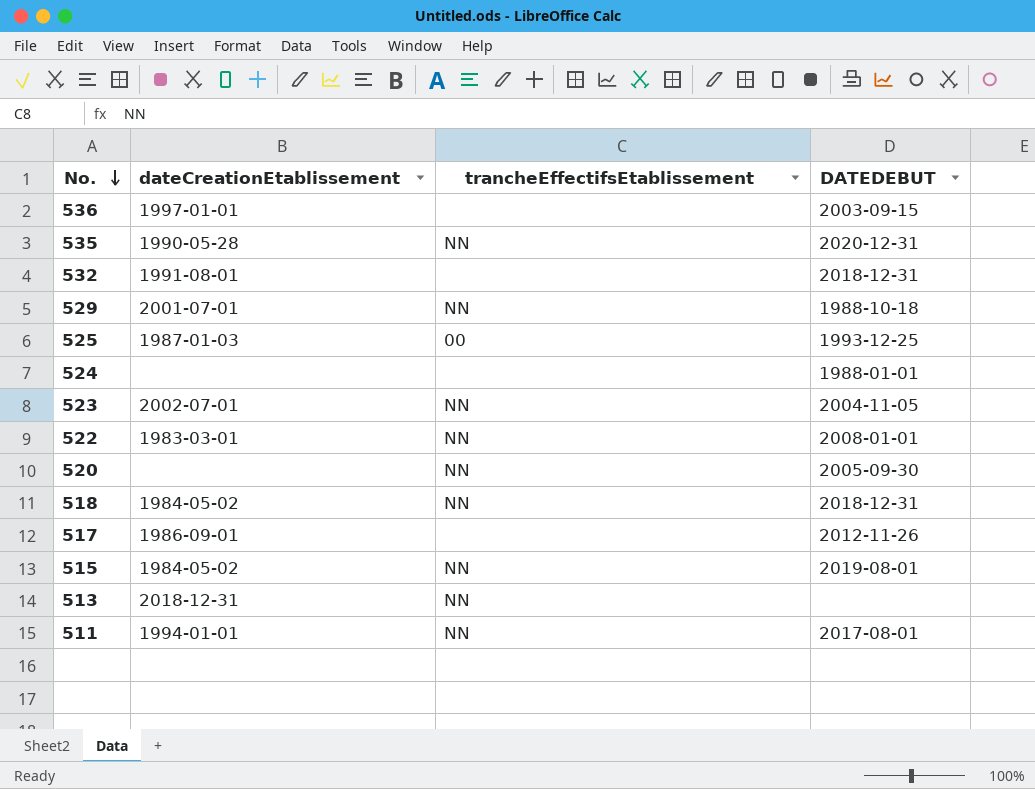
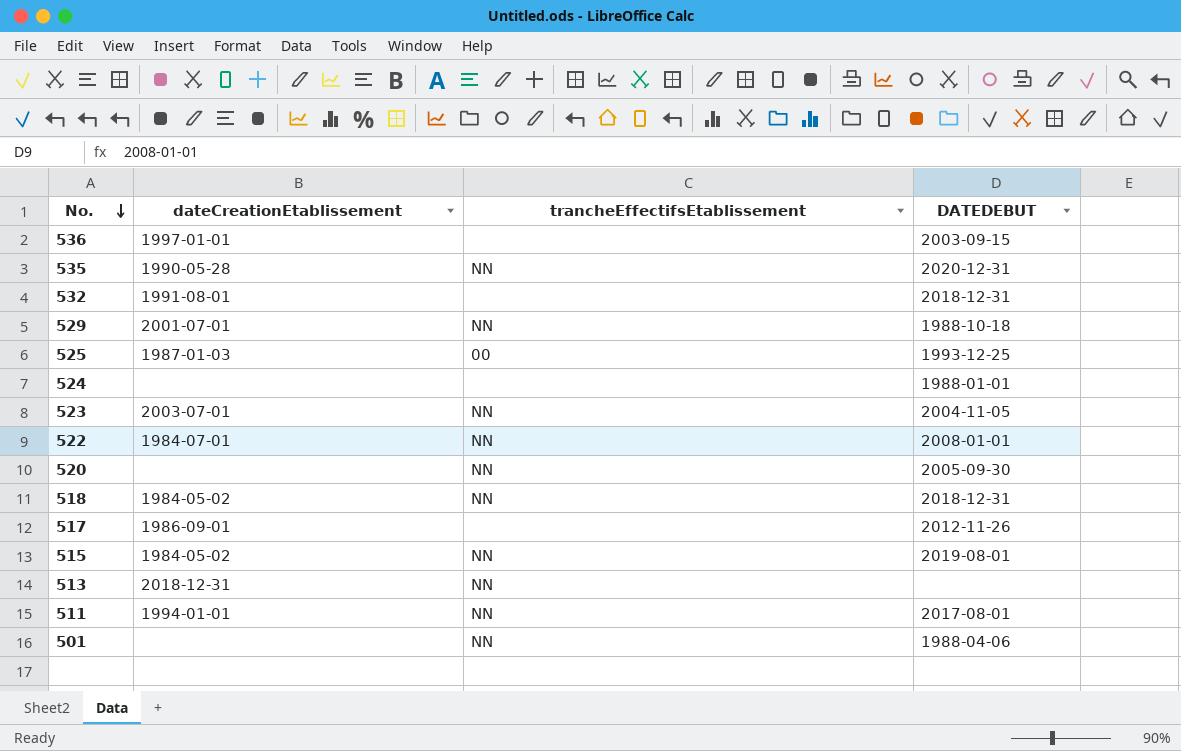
523 | dateCreationEtablissement: 2002-07-01 -> 2003-07-01
522 | dateCreationEtablissement: 1983-03-01 -> 1984-07-01
row 501: none -> none | NN | 1988-04-06

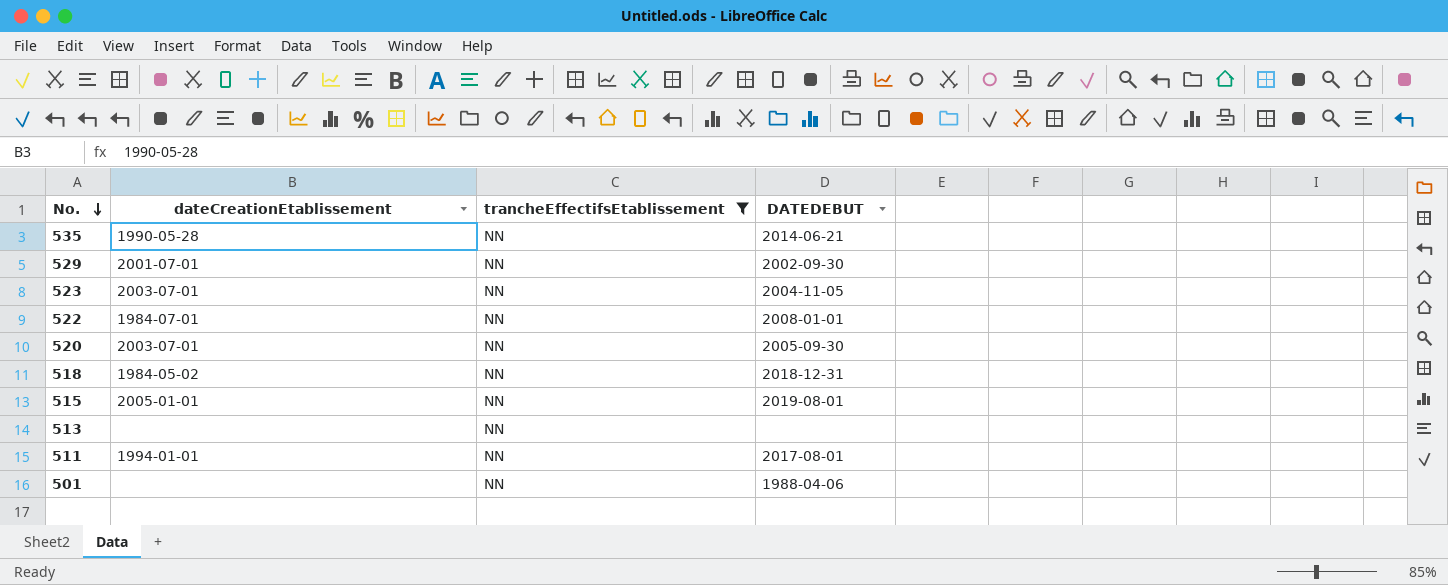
filter: none -> trancheEffectifsEtablissement = NN
535 | DATEDEBUT: 2020-12-31 -> 2014-06-21
529 | DATEDEBUT: 1988-10-18 -> 2002-09-30
520 | dateCreationEtablissement: none -> 2003-07-01
515 | dateCreationEtablissement: 1984-05-02 -> 2005-01-01
513 | dateCreationEtablissement: 2018-12-31 -> none

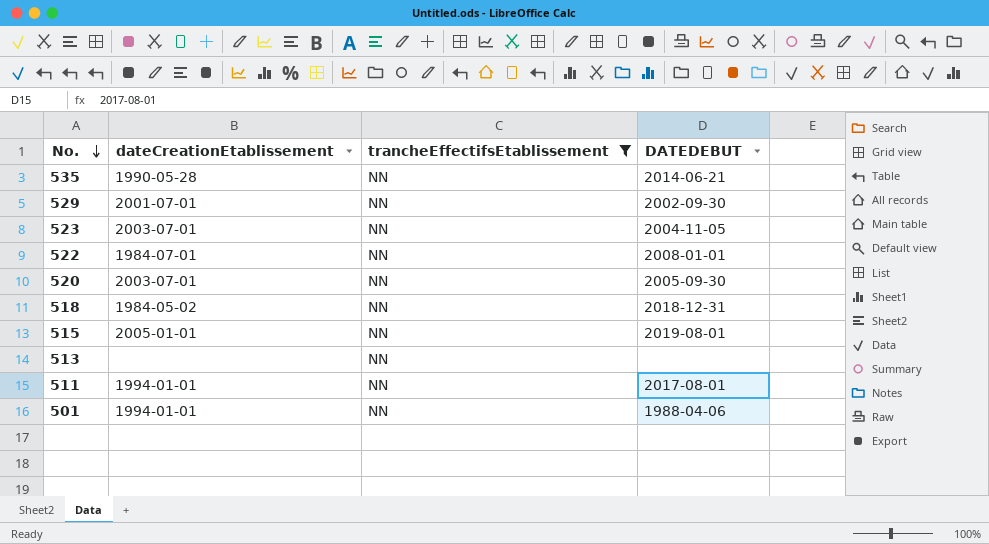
501 | dateCreationEtablissement: none -> 1994-01-01

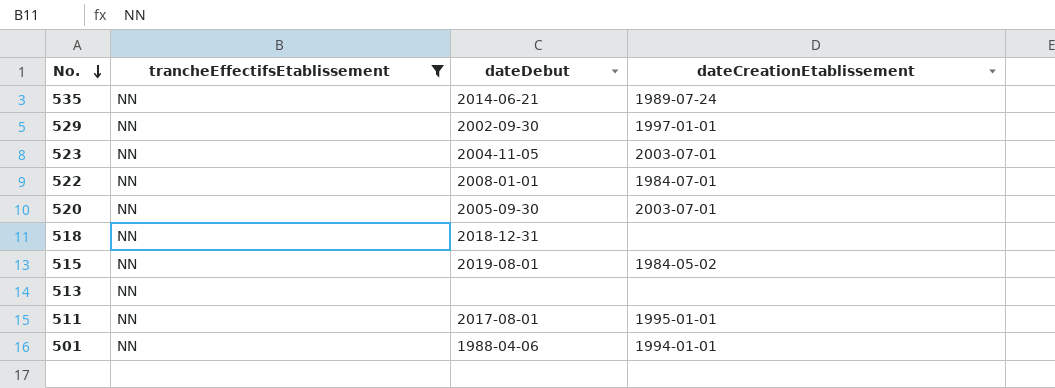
column name: DATEDEBUT -> dateDebut
column dateCreationEtablissement | position: 2 -> 4
535 | dateCreationEtablissement: 1990-05-28 -> 1989-07-24
529 | dateCreationEtablissement: 2001-07-01 -> 1997-01-01
518 | dateCreationEtablissement: 1984-05-02 -> none
515 | dateCreationEtablissement: 2005-01-01 -> 1984-05-02
511 | dateCreationEtablissement: 1994-01-01 -> 1995-01-01

